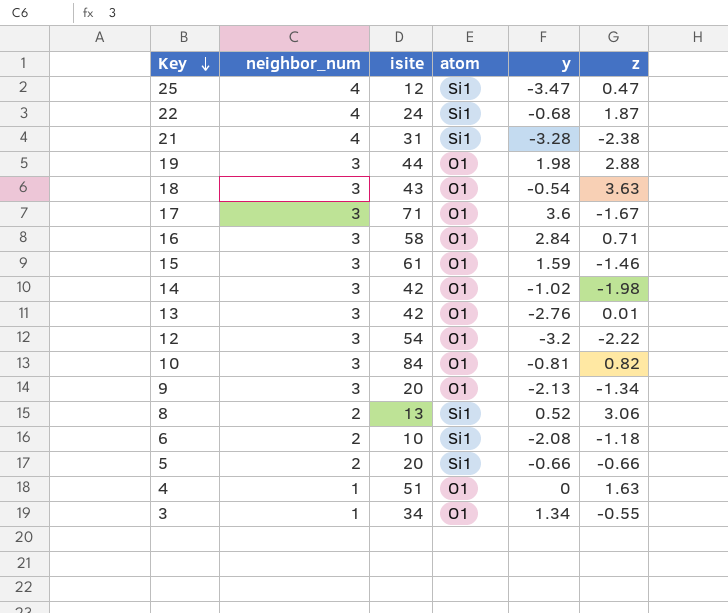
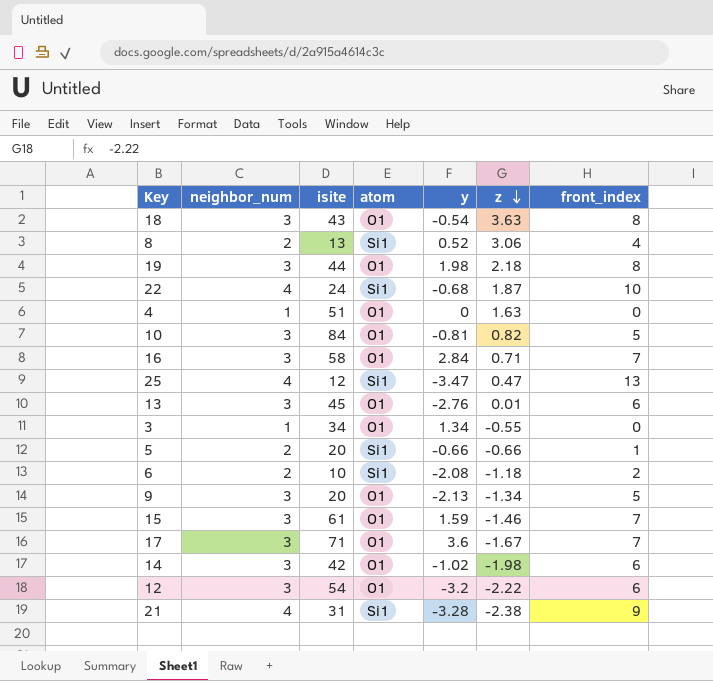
row order: Key descending -> z descending
column front_index | position: none -> 7
19 | z: 2.88 -> 2.18
13 | isite: 42 -> 45

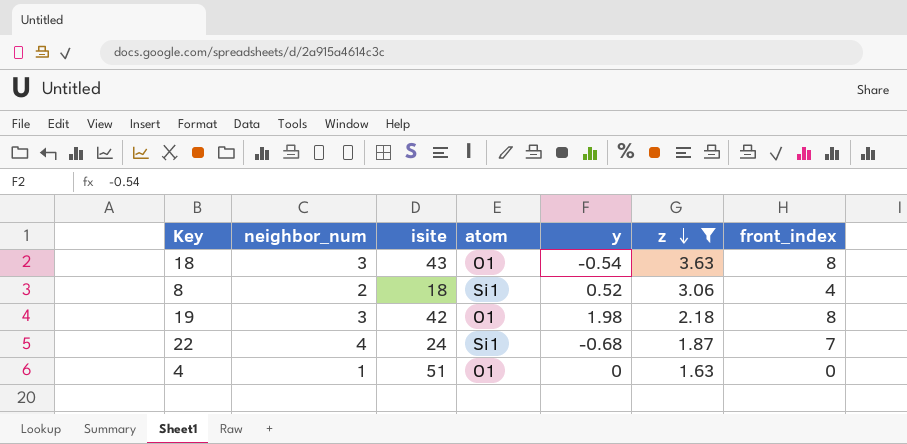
filter: none -> z >= 1.63
8 | isite: 13 -> 18
19 | isite: 44 -> 42
22 | front_index: 10 -> 7

